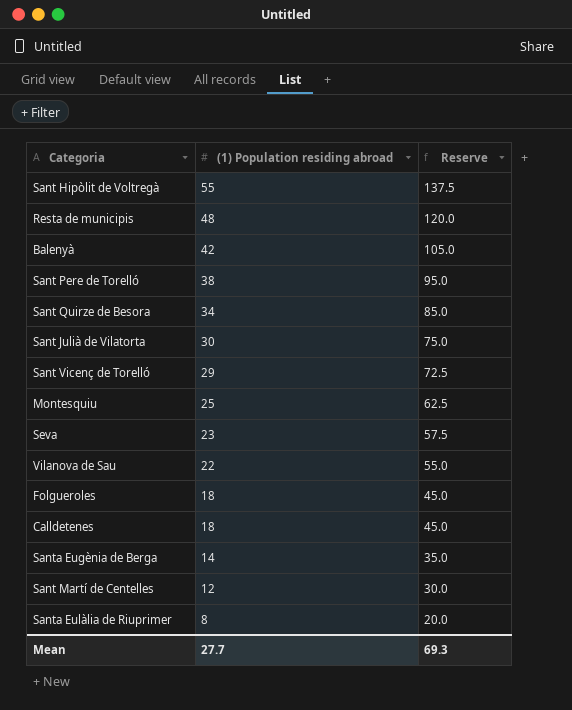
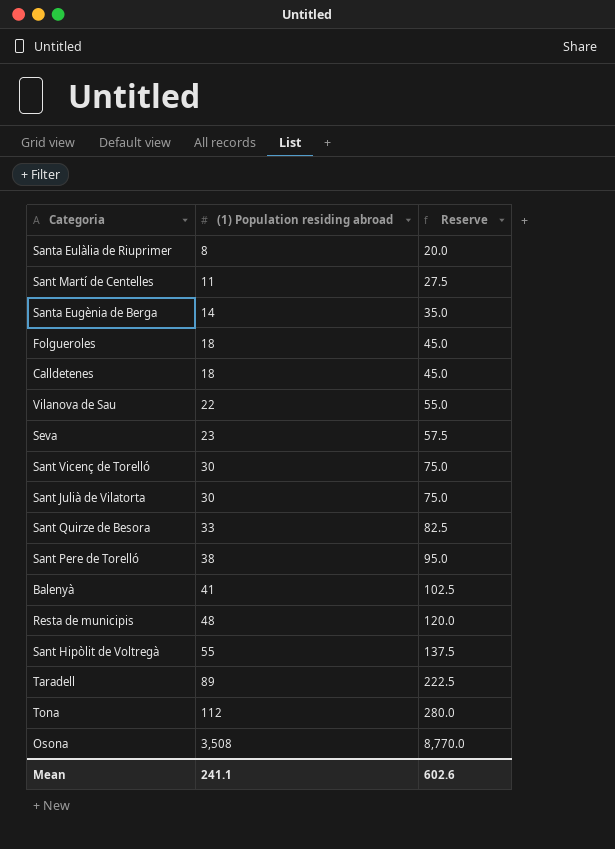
row order: (1) Population residing abroad descending -> (1) Population residing abroad ascending
row Montesquiu: 25 | 62.5 -> none
Sant Martí de Centelles | (1) Population residing abroad: 12 -> 11
Sant Martí de Centelles | Reserve: 30.0 -> 27.5
Sant Vicenç de Torelló | (1) Population residing abroad: 29 -> 30
Sant Vicenç de Torelló | Reserve: 72.5 -> 75.0
Sant Quirze de Besora | (1) Population residing abroad: 34 -> 33
Sant Quirze de Besora | Reserve: 85.0 -> 82.5
Balenyà | (1) Population residing abroad: 42 -> 41
Balenyà | Reserve: 105.0 -> 102.5
row Taradell: none -> 89 | 222.5
row Tona: none -> 112 | 280.0
row Osona: none -> 3,508 | 8,770.0
Mean | (1) Population residing abroad: 27.7 -> 241.1
Mean | Reserve: 69.3 -> 602.6

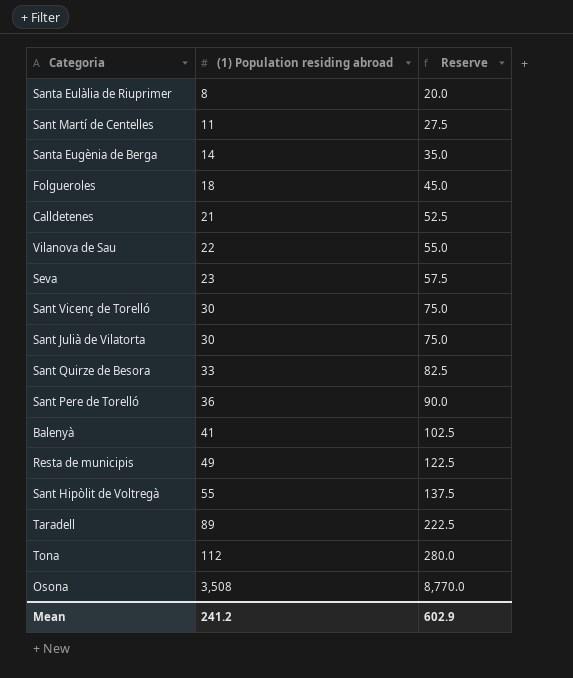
Calldetenes | (1) Population residing abroad: 18 -> 21
Calldetenes | Reserve: 45.0 -> 52.5
Sant Pere de Torelló | (1) Population residing abroad: 38 -> 36
Sant Pere de Torelló | Reserve: 95.0 -> 90.0
Resta de municipis | (1) Population residing abroad: 48 -> 49
Resta de municipis | Reserve: 120.0 -> 122.5
Mean | (1) Population residing abroad: 241.1 -> 241.2
Mean | Reserve: 602.6 -> 602.9

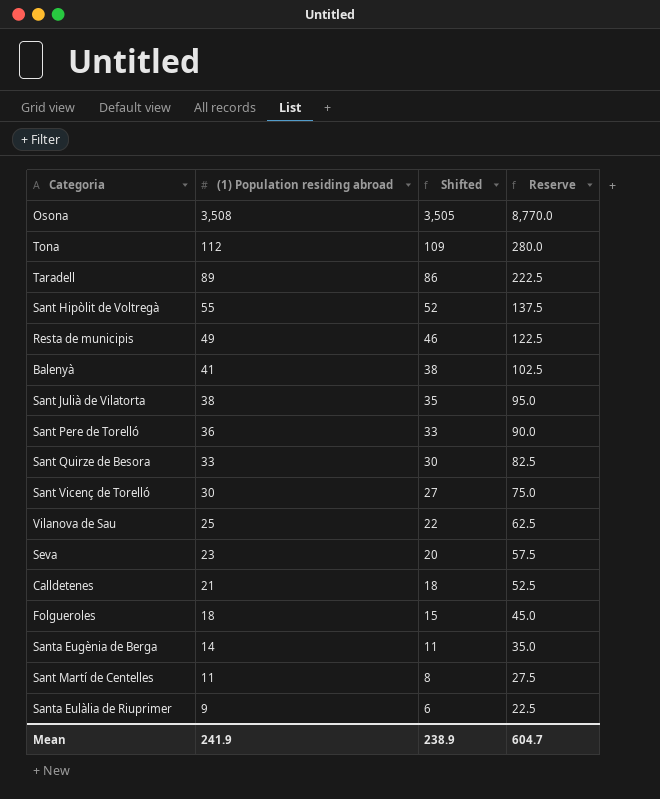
row order: (1) Population residing abroad ascending -> (1) Population residing abroad descending
column Shifted | formula: none -> [(1) Population residing abroad] - 3
Sant Julià de Vilatorta | (1) Population residing abroad: 30 -> 38
Sant Julià de Vilatorta | Reserve: 75.0 -> 95.0
Vilanova de Sau | (1) Population residing abroad: 22 -> 25
Vilanova de Sau | Reserve: 55.0 -> 62.5
Santa Eulàlia de Riuprimer | (1) Population residing abroad: 8 -> 9
Santa Eulàlia de Riuprimer | Reserve: 20.0 -> 22.5
Mean | (1) Population residing abroad: 241.2 -> 241.9
Mean | Reserve: 602.9 -> 604.7

